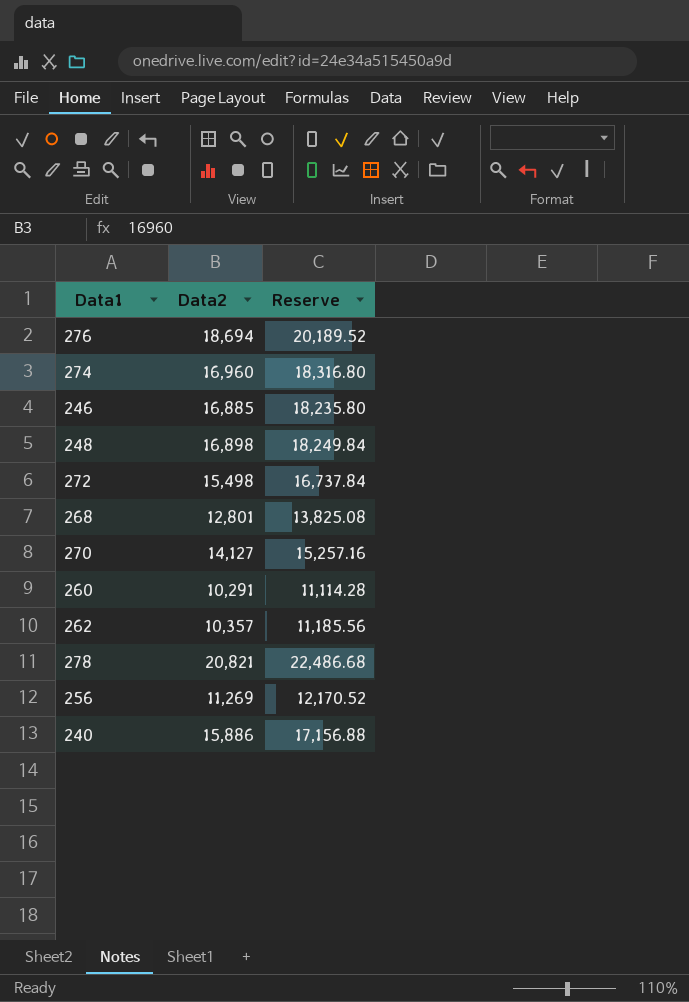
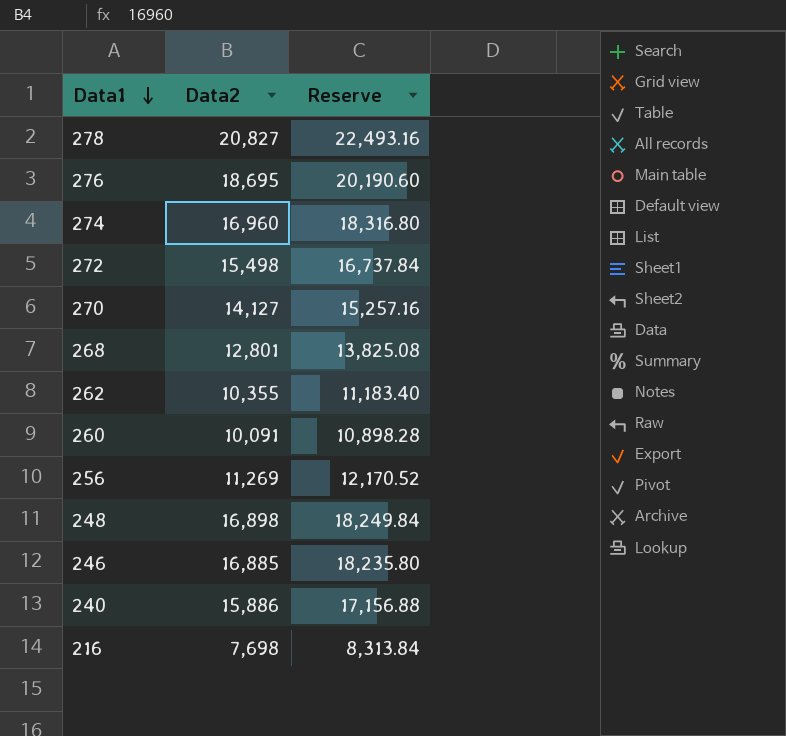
row order: none -> Data1 descending
278 | Data2: 20,821 -> 20,827
278 | Reserve: 22,486.68 -> 22,493.16
276 | Data2: 18,694 -> 18,695
276 | Reserve: 20,189.52 -> 20,190.60
262 | Data2: 10,357 -> 10,355
262 | Reserve: 11,185.56 -> 11,183.40
260 | Data2: 10,291 -> 10,091
260 | Reserve: 11,114.28 -> 10,898.28
row 216: none -> 7,698 | 8,313.84

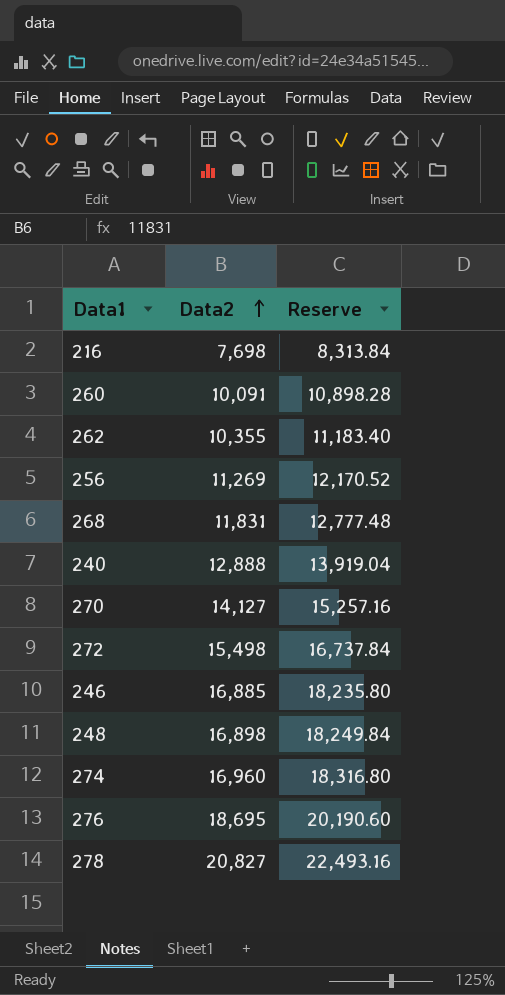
row order: Data1 descending -> Data2 ascending
268 | Data2: 12,801 -> 11,831
268 | Reserve: 13,825.08 -> 12,777.48
240 | Data2: 15,886 -> 12,888
240 | Reserve: 17,156.88 -> 13,919.04

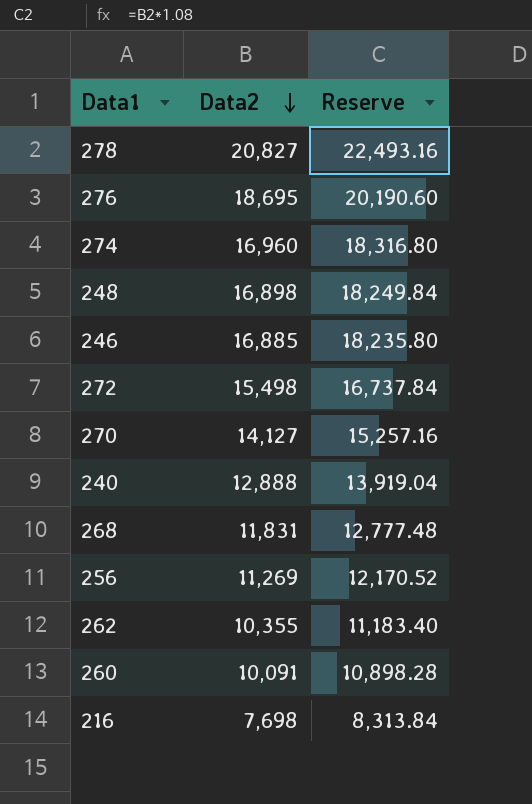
row order: Data2 ascending -> Data2 descending

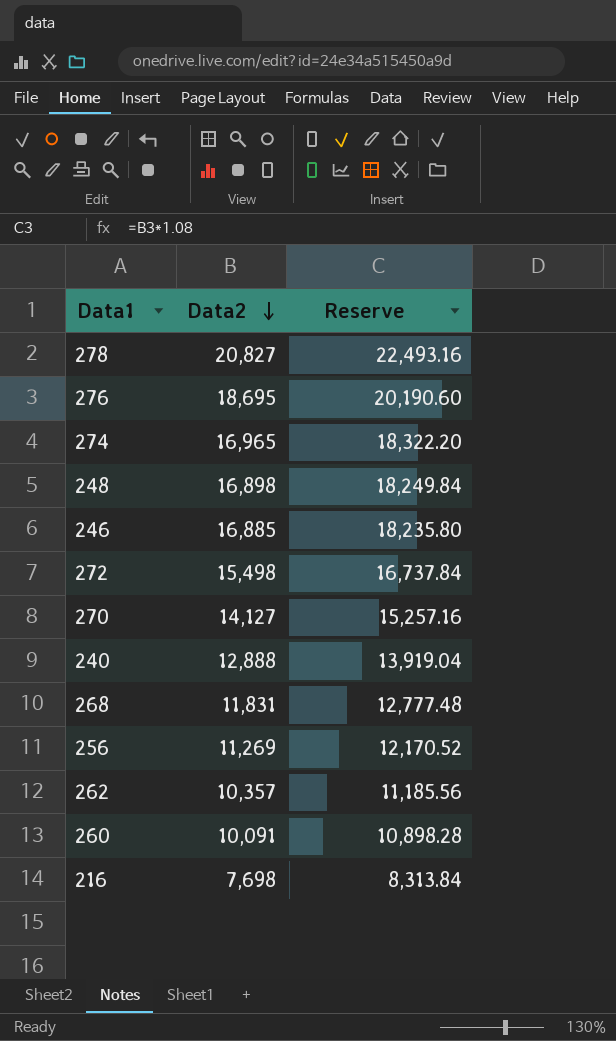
274 | Data2: 16,960 -> 16,965
274 | Reserve: 18,316.80 -> 18,322.20
262 | Data2: 10,355 -> 10,357
262 | Reserve: 11,183.40 -> 11,185.56

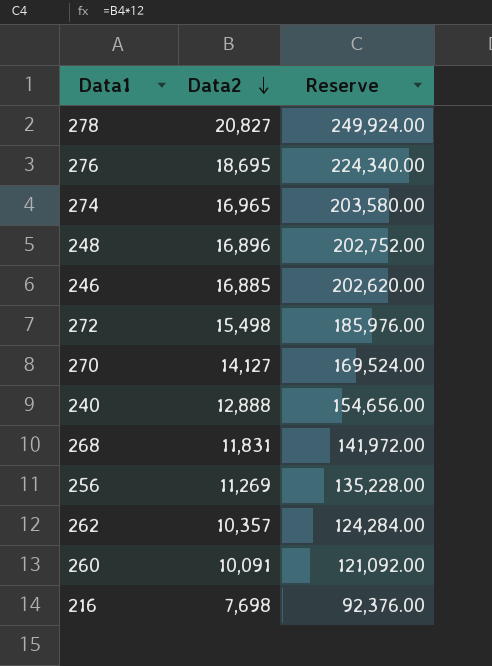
column Reserve | formula: [Data2] * 1.08 -> [Data2] * 12
248 | Data2: 16,898 -> 16,896

